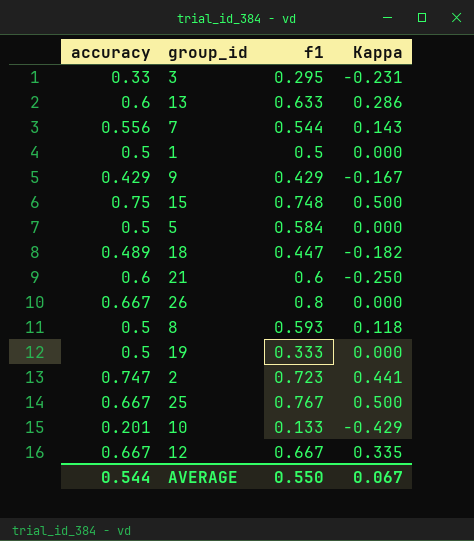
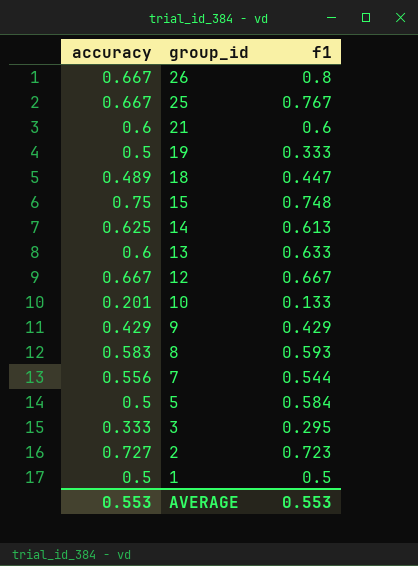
row order: none -> group_id descending
column Kappa | position: 4 -> none
row 14: none -> 0.625 | 0.613
8 | accuracy: 0.5 -> 0.583
3 | accuracy: 0.33 -> 0.333
2 | accuracy: 0.747 -> 0.727
AVERAGE | accuracy: 0.544 -> 0.553
AVERAGE | f1: 0.550 -> 0.553

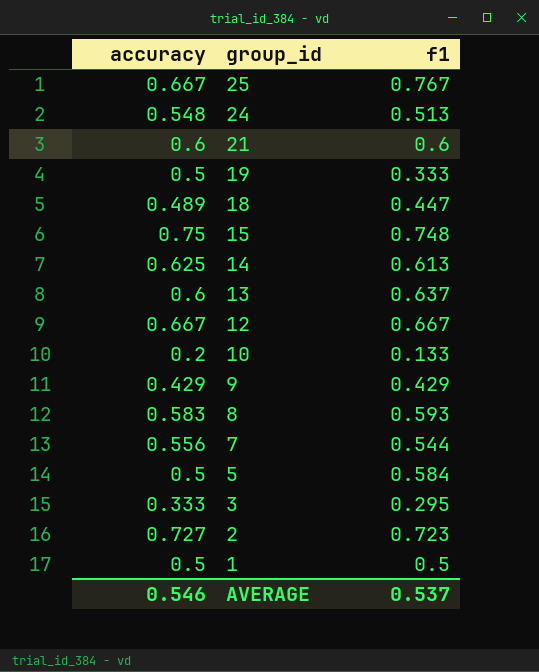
row 26: 0.667 | 0.8 -> none
row 24: none -> 0.548 | 0.513
13 | f1: 0.633 -> 0.637
10 | accuracy: 0.201 -> 0.2
AVERAGE | accuracy: 0.553 -> 0.546
AVERAGE | f1: 0.553 -> 0.537

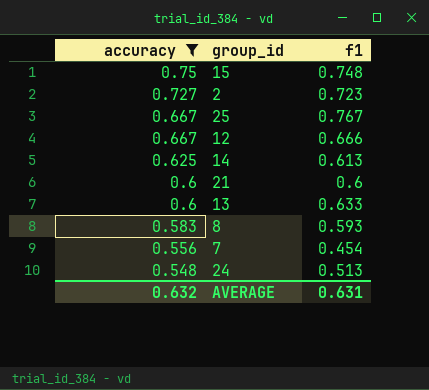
filter: none -> accuracy >= 0.548
row order: group_id descending -> accuracy descending
12 | f1: 0.667 -> 0.666
13 | f1: 0.637 -> 0.633
7 | f1: 0.544 -> 0.454
AVERAGE | accuracy: 0.546 -> 0.632
AVERAGE | f1: 0.537 -> 0.631

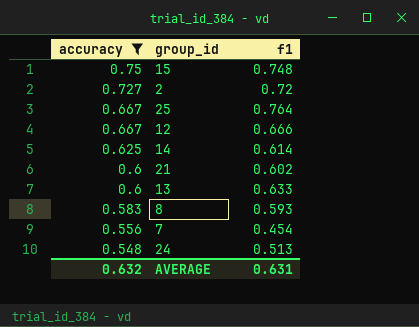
2 | f1: 0.723 -> 0.72
25 | f1: 0.767 -> 0.764
14 | f1: 0.613 -> 0.614
21 | f1: 0.6 -> 0.602

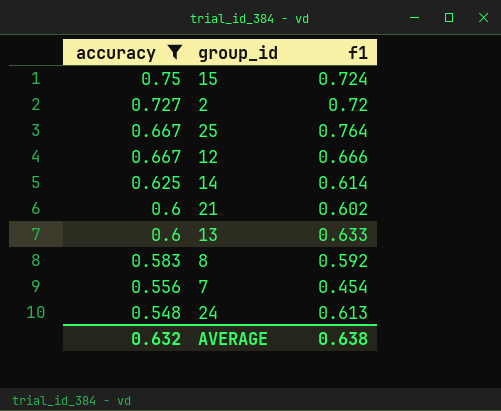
15 | f1: 0.748 -> 0.724
8 | f1: 0.593 -> 0.592
24 | f1: 0.513 -> 0.613
AVERAGE | f1: 0.631 -> 0.638

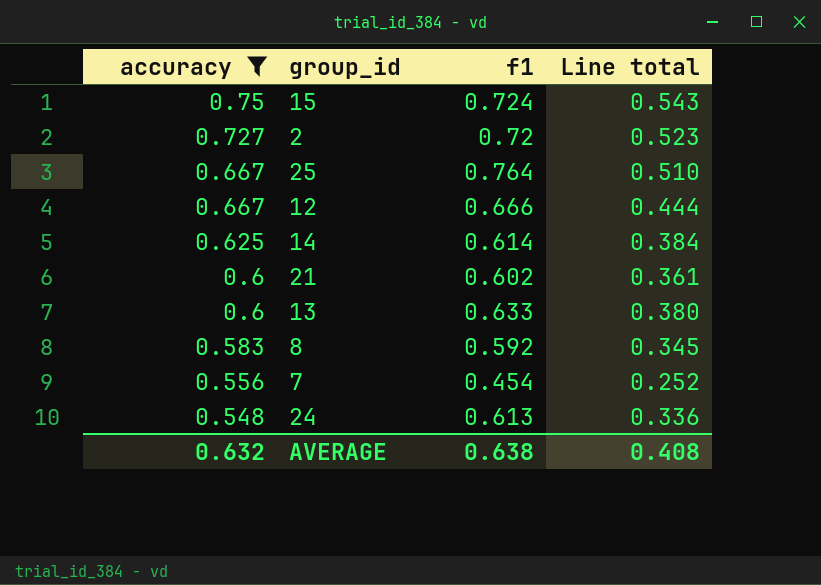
column Line total | formula: none -> [accuracy] * [f1]

